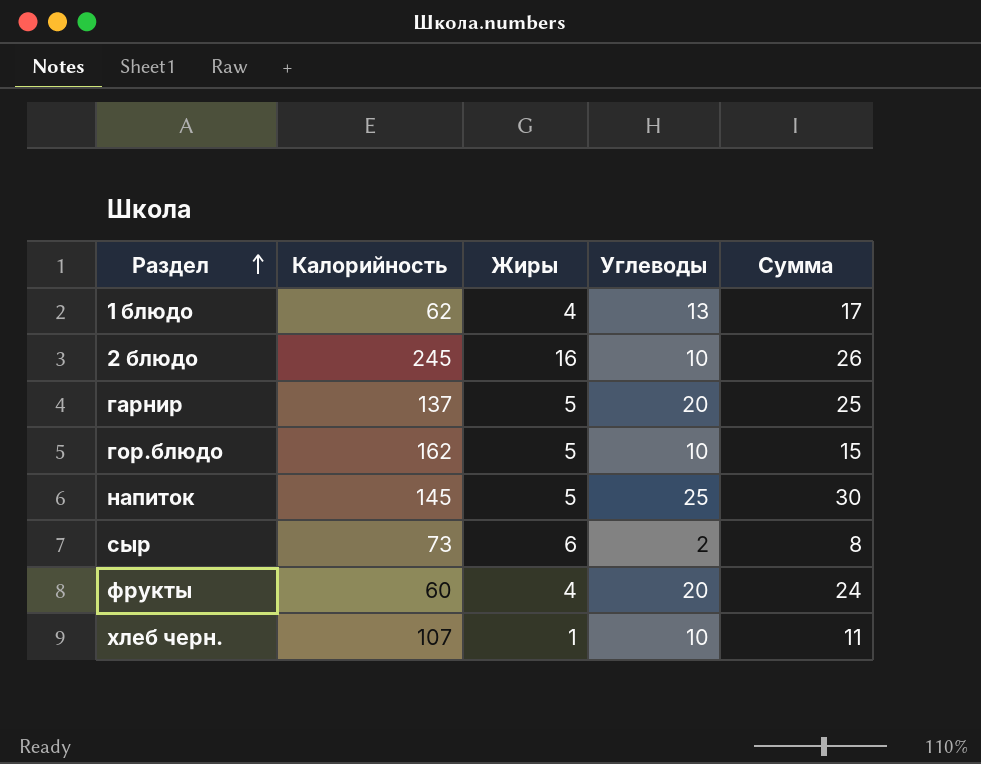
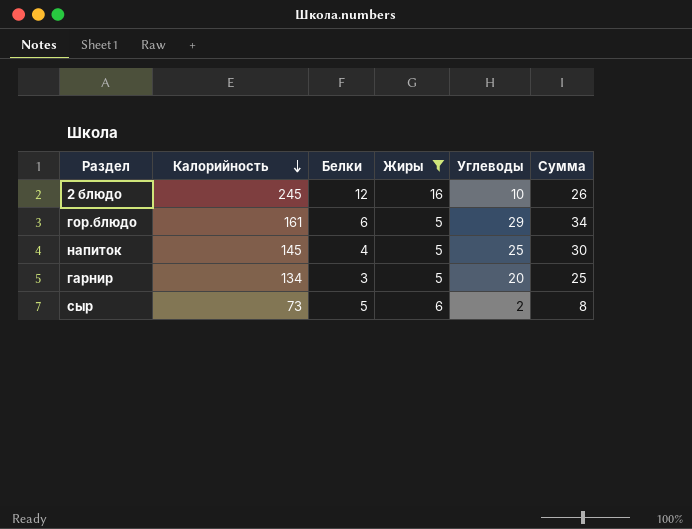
filter: none -> Жиры >= 5
row order: Раздел ascending -> Калорийность descending
column Белки | position: none -> 3
гор.блюдо | Калорийность: 162 -> 161
гор.блюдо | Углеводы: 10 -> 29
гор.блюдо | Сумма: 15 -> 34
гарнир | Калорийность: 137 -> 134

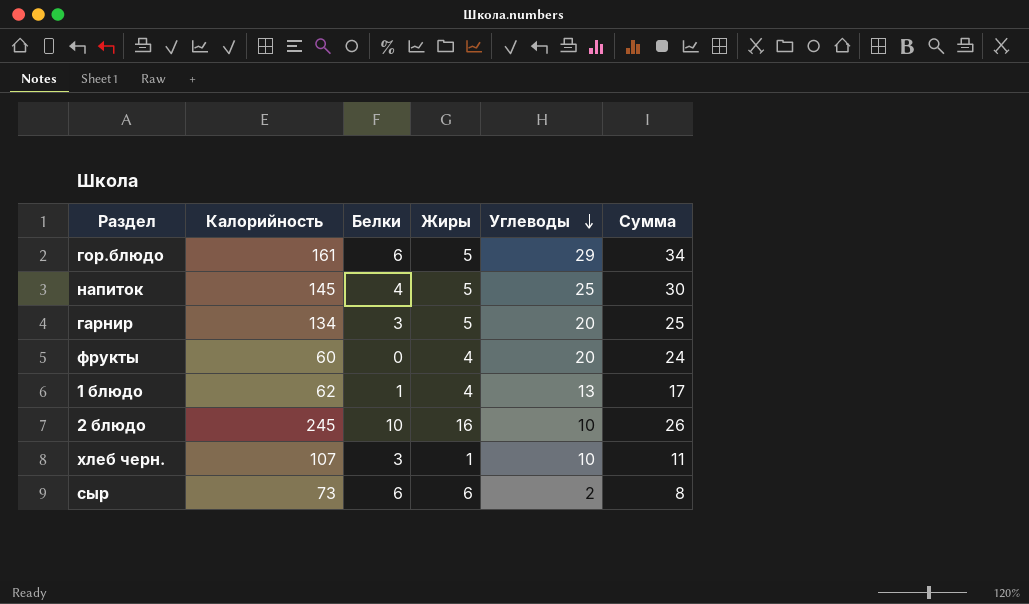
filter: Жиры >= 5 -> none
row order: Калорийность descending -> Углеводы descending
2 блюдо | Белки: 12 -> 10
сыр | Белки: 5 -> 6

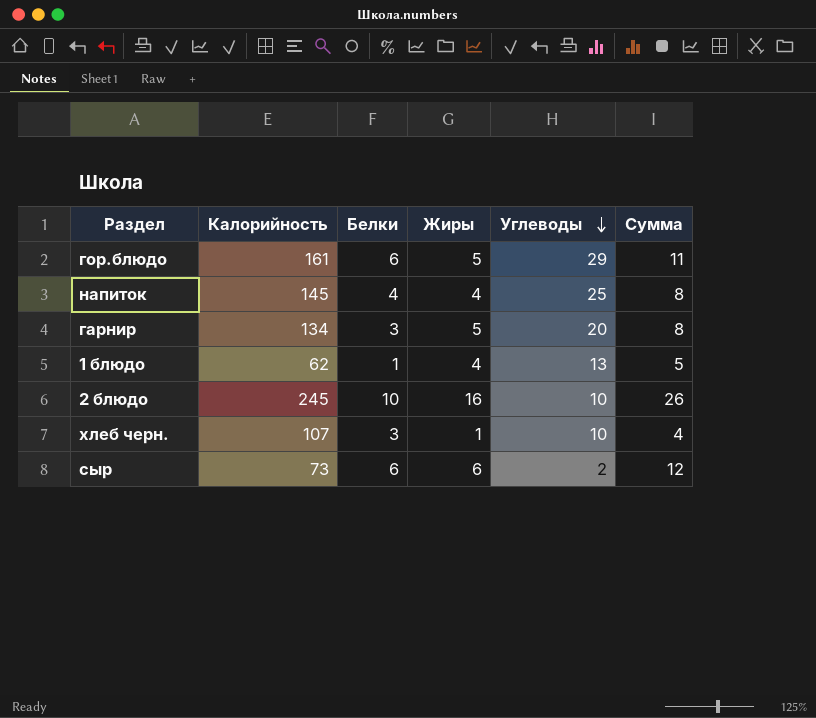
column Сумма | formula: [Жиры] + [Углеводы] -> [Белки] + [Жиры]
row фрукты: 60 | 0 | 4 | 20 | 24 -> none
напиток | Жиры: 5 -> 4

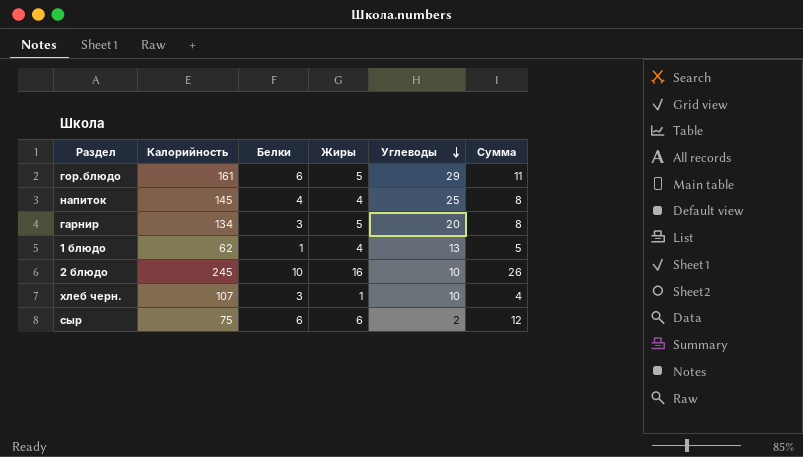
сыр | Калорийность: 73 -> 75

